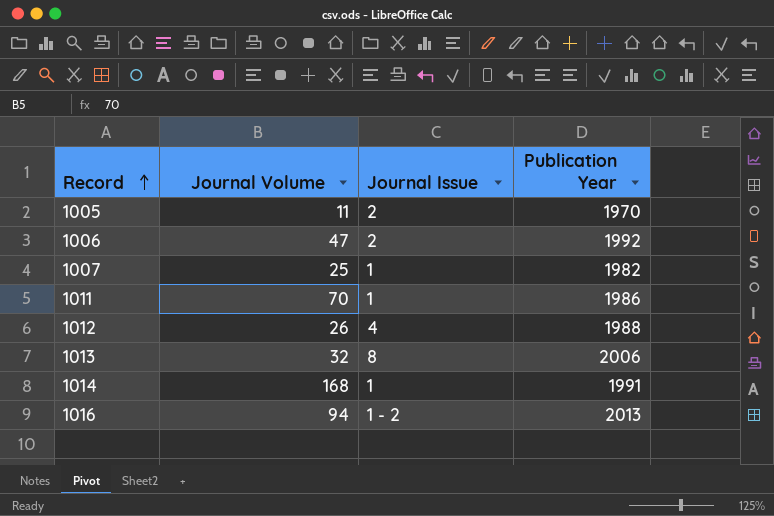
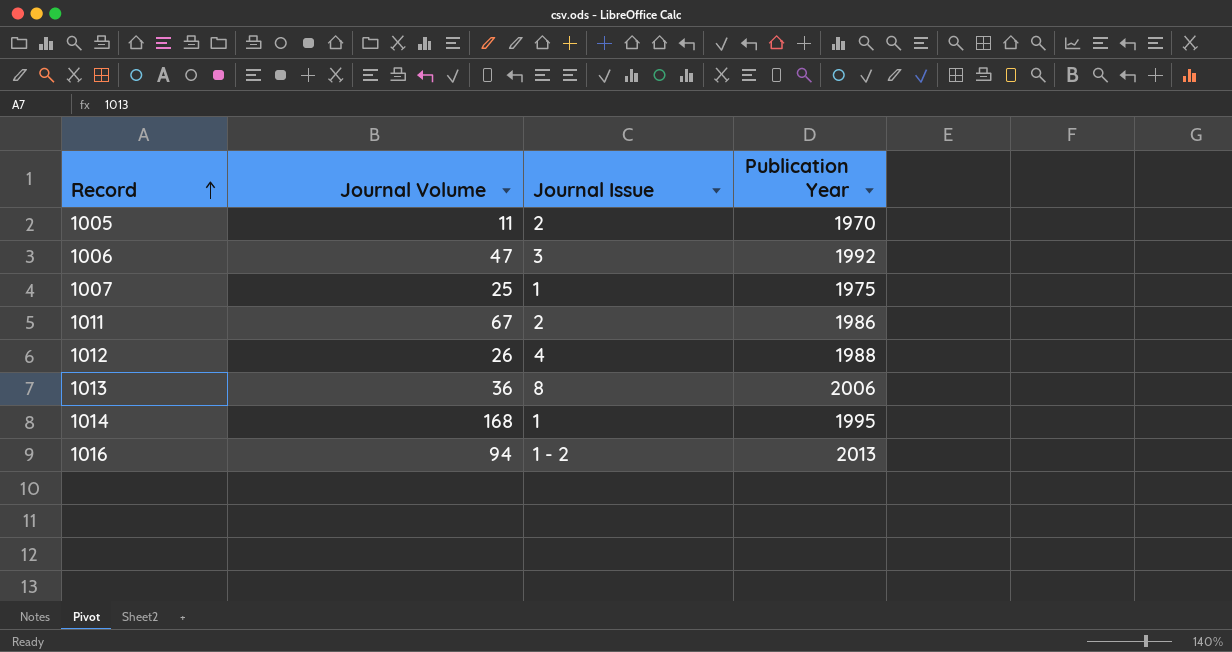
1006 | Journal Issue: 2 -> 3
1007 | Publication Year: 1982 -> 1975
1011 | Journal Volume: 70 -> 67
1011 | Journal Issue: 1 -> 2
1013 | Journal Volume: 32 -> 36
1014 | Publication Year: 1991 -> 1995

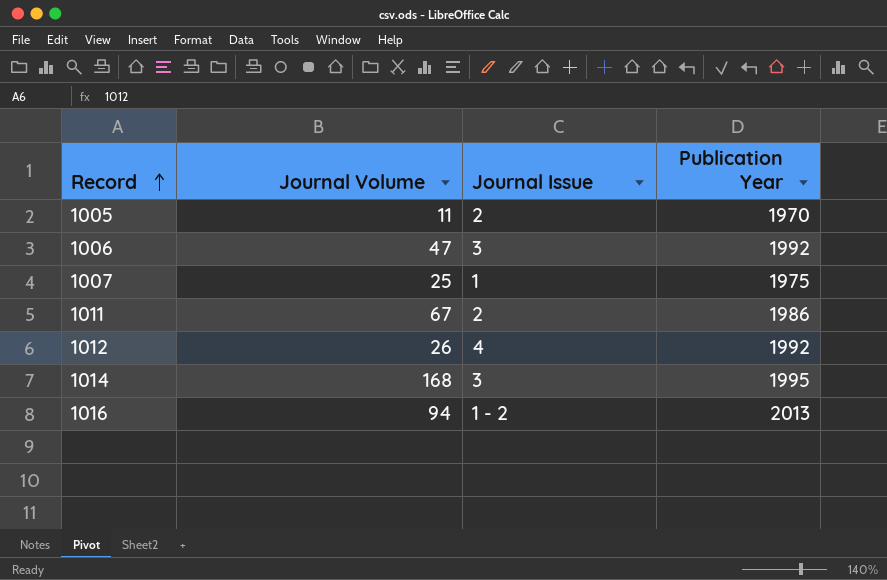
row 1013: 36 | 8 | 2006 -> none
1012 | Publication Year: 1988 -> 1992
1014 | Journal Issue: 1 -> 3

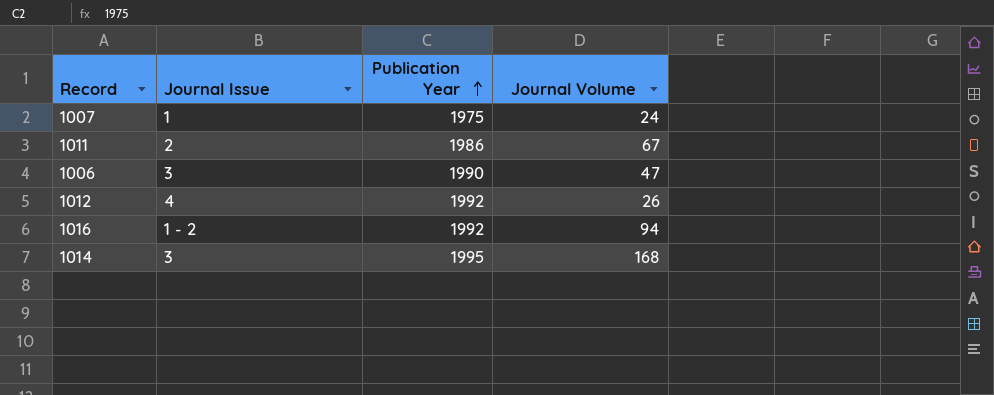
row order: Record ascending -> Publication Year ascending
column Journal Volume | position: 2 -> 4
row 1005: 11 | 2 | 1970 -> none
1007 | Journal Volume: 25 -> 24
1006 | Publication Year: 1992 -> 1990
1016 | Publication Year: 2013 -> 1992

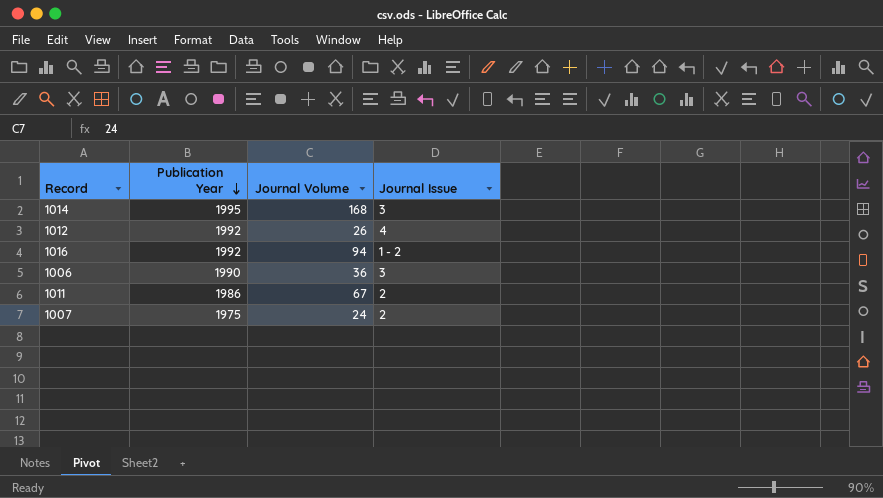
row order: Publication Year ascending -> Publication Year descending
column Journal Issue | position: 2 -> 4
1006 | Journal Volume: 47 -> 36
1007 | Journal Issue: 1 -> 2

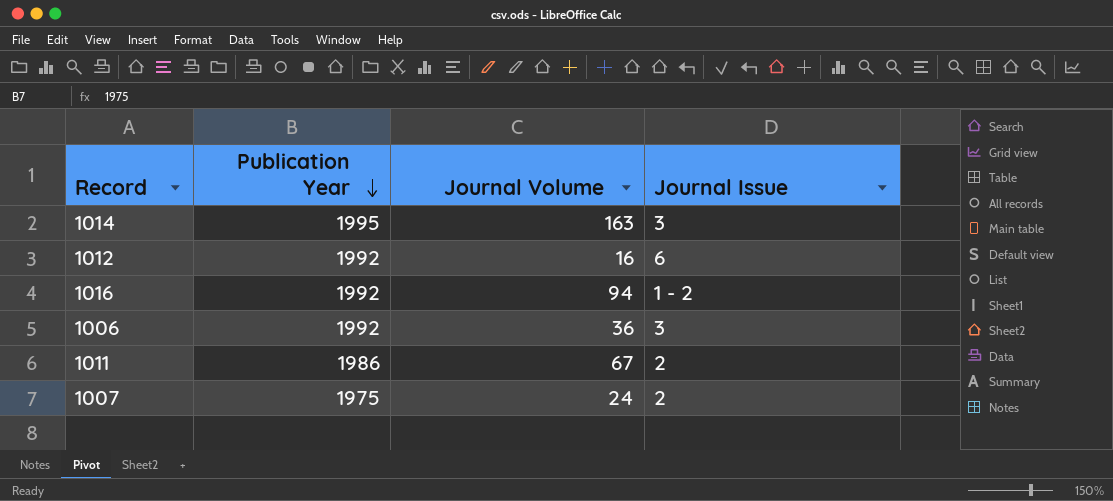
1014 | Journal Volume: 168 -> 163
1012 | Journal Volume: 26 -> 16
1012 | Journal Issue: 4 -> 6
1006 | Publication Year: 1990 -> 1992

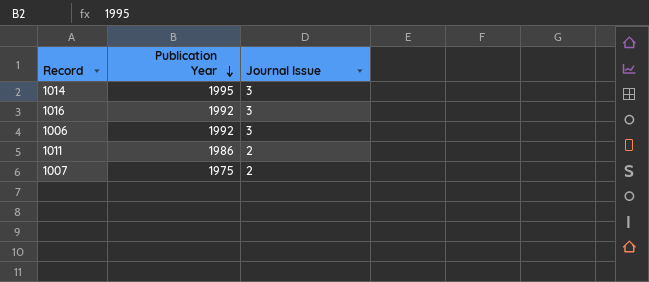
column Journal Volume | position: 3 -> none
row 1012: 1992 | 16 | 6 -> none
1016 | Journal Issue: 1 - 2 -> 3

